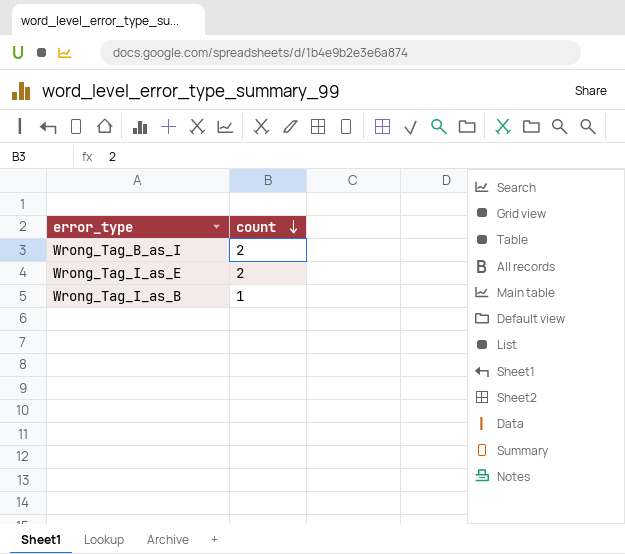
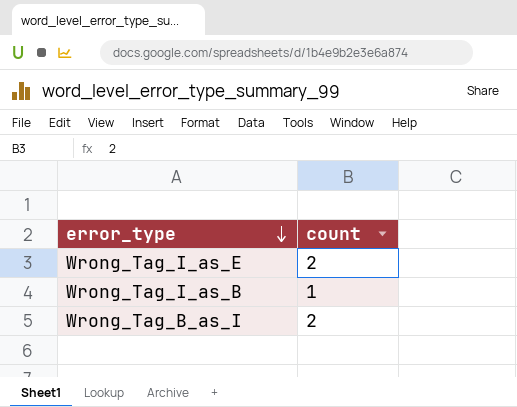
row order: count descending -> error_type descending

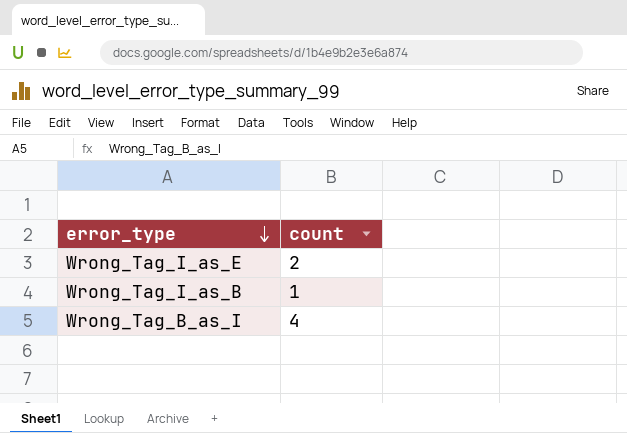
Wrong_Tag_B_as_I | count: 2 -> 4

